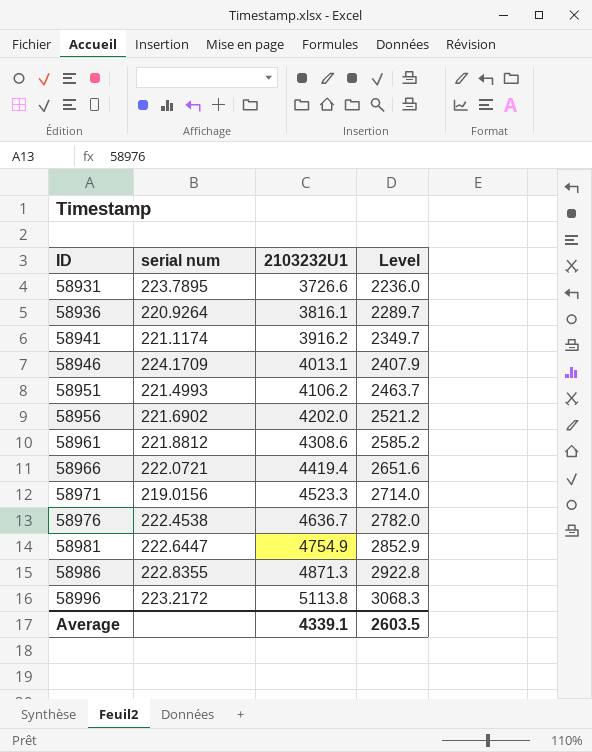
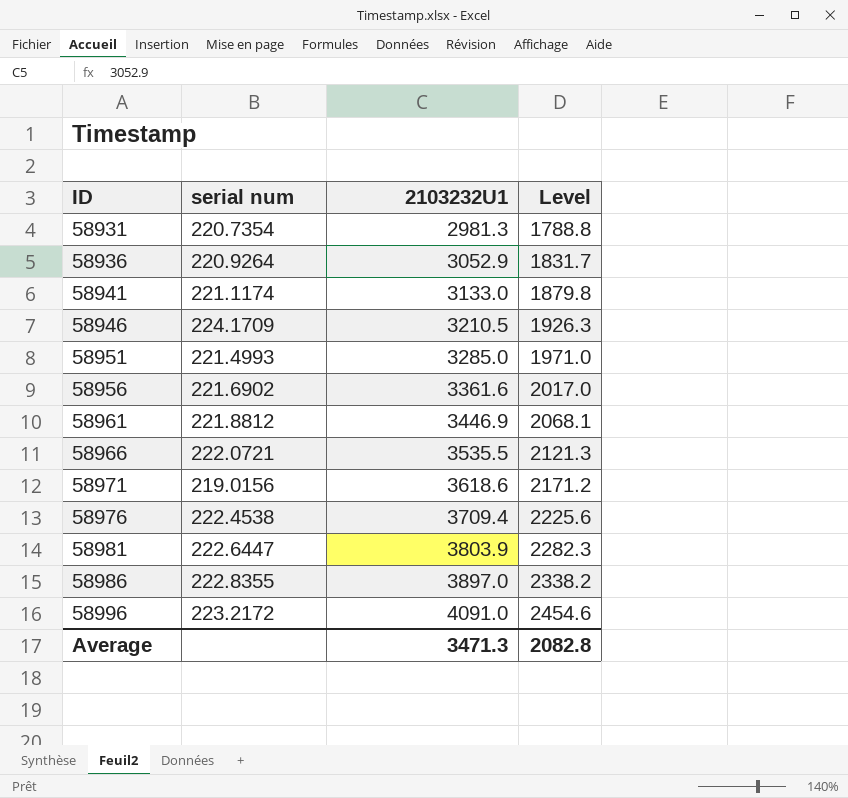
58931 | serial num: 223.7895 -> 220.7354
58931 | 2103232U1: 3726.6 -> 2981.3
58931 | Level: 2236.0 -> 1788.8
58936 | 2103232U1: 3816.1 -> 3052.9
58936 | Level: 2289.7 -> 1831.7
58941 | 2103232U1: 3916.2 -> 3133.0
58941 | Level: 2349.7 -> 1879.8
58946 | 2103232U1: 4013.1 -> 3210.5
58946 | Level: 2407.9 -> 1926.3
58951 | 2103232U1: 4106.2 -> 3285.0
58951 | Level: 2463.7 -> 1971.0
58956 | 2103232U1: 4202.0 -> 3361.6
58956 | Level: 2521.2 -> 2017.0
58961 | 2103232U1: 4308.6 -> 3446.9
58961 | Level: 2585.2 -> 2068.1
58966 | 2103232U1: 4419.4 -> 3535.5
58966 | Level: 2651.6 -> 2121.3
58971 | 2103232U1: 4523.3 -> 3618.6
58971 | Level: 2714.0 -> 2171.2
58976 | 2103232U1: 4636.7 -> 3709.4
58976 | Level: 2782.0 -> 2225.6
58981 | 2103232U1: 4754.9 -> 3803.9
58981 | Level: 2852.9 -> 2282.3
58986 | 2103232U1: 4871.3 -> 3897.0
58986 | Level: 2922.8 -> 2338.2
58996 | 2103232U1: 5113.8 -> 4091.0
58996 | Level: 3068.3 -> 2454.6
Average | 2103232U1: 4339.1 -> 3471.3
Average | Level: 2603.5 -> 2082.8

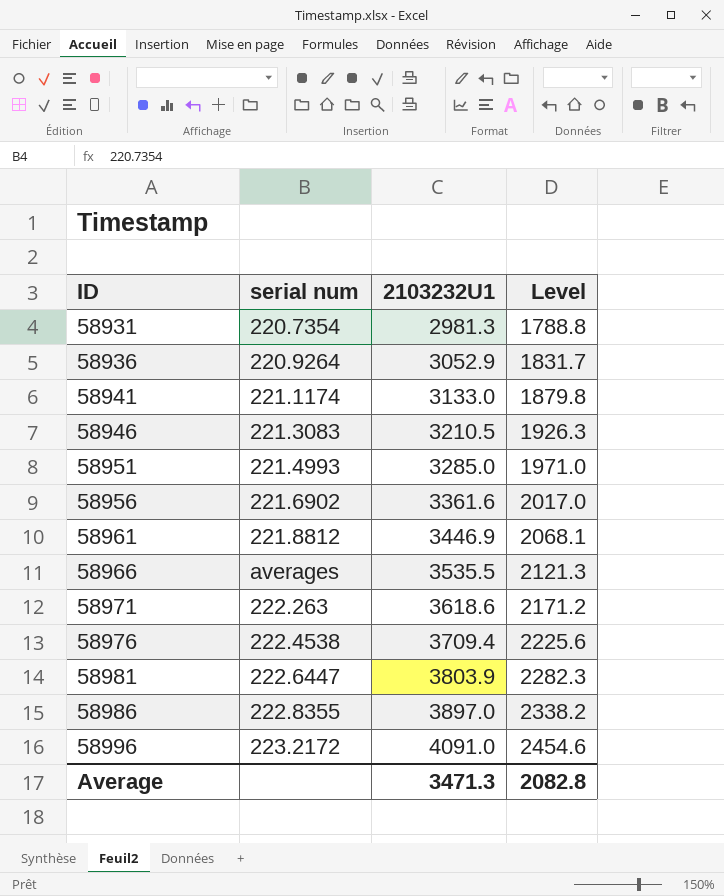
58946 | serial num: 224.1709 -> 221.3083
58966 | serial num: 222.0721 -> averages
58971 | serial num: 219.0156 -> 222.263

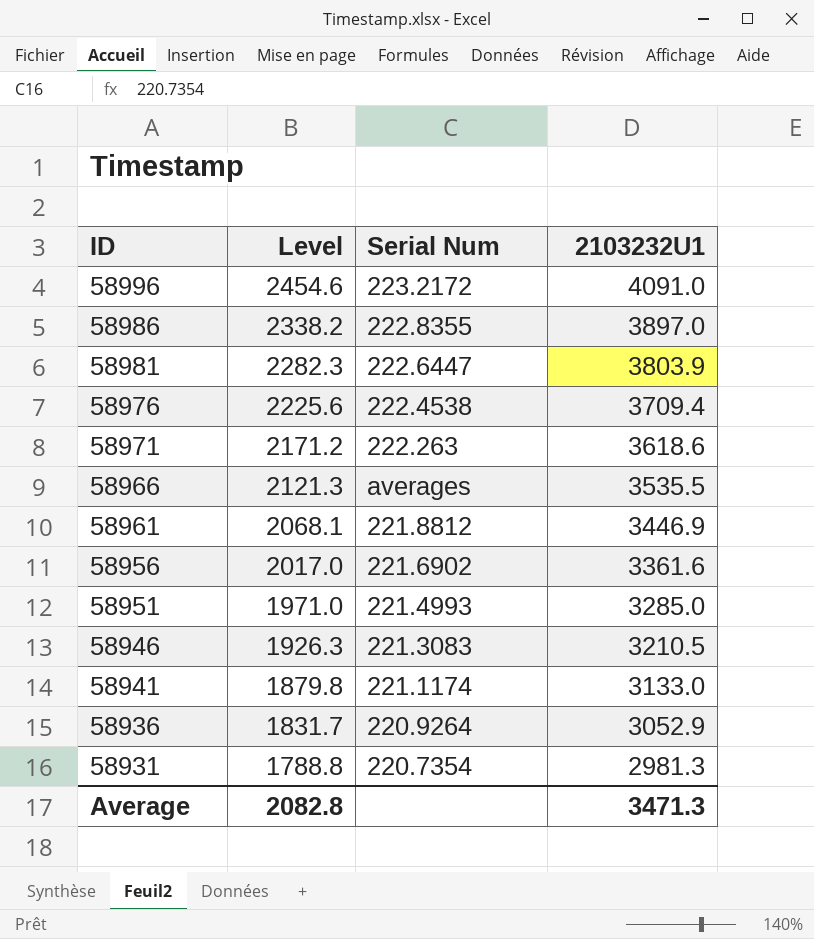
row order: ID ascending -> ID descending
column Level | position: 4 -> 2
column name: serial num -> Serial Num

